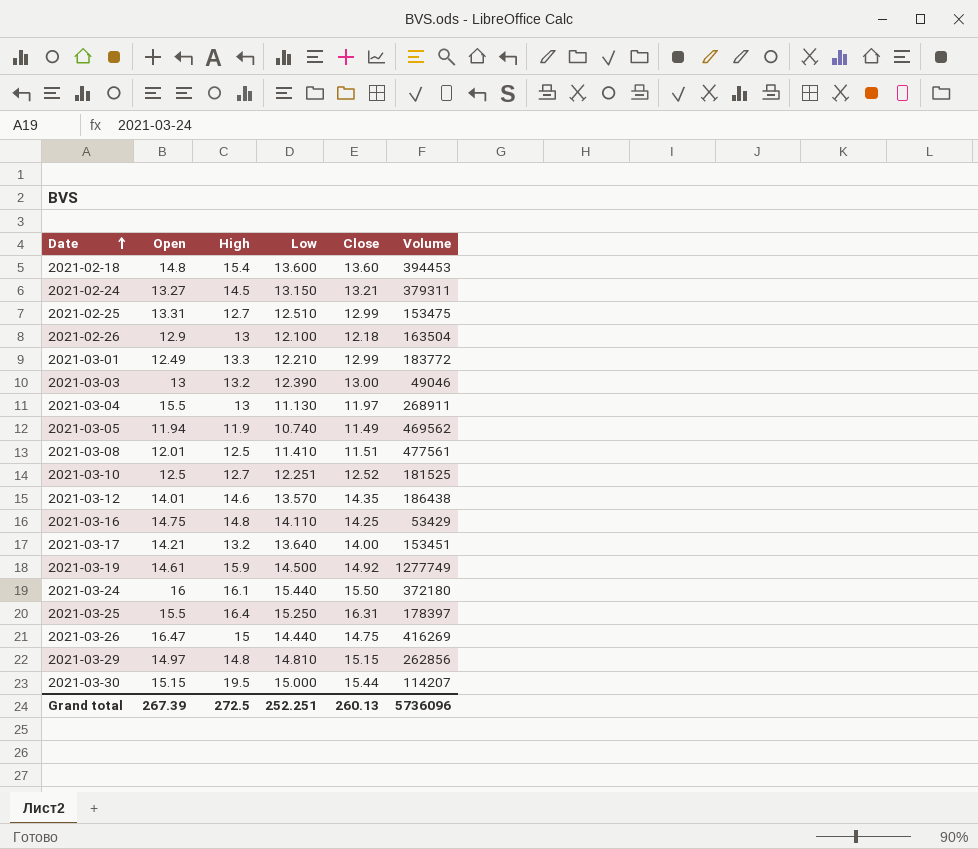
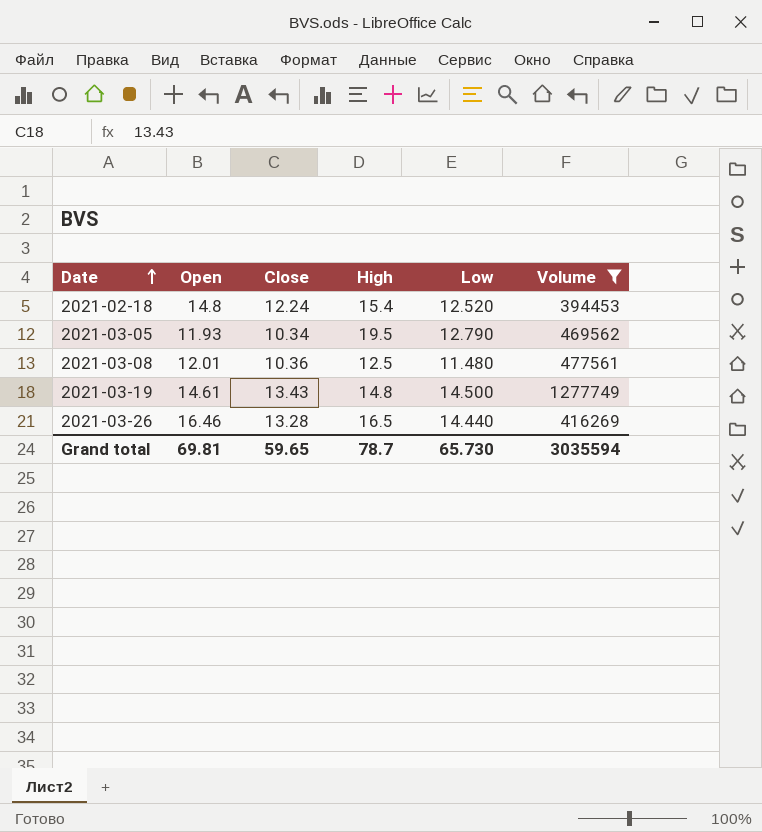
filter: none -> Volume >= 394453
column Close | position: 5 -> 3
2021-02-18 | Close: 13.60 -> 12.24
2021-02-18 | Low: 13.600 -> 12.520
2021-03-05 | Open: 11.94 -> 11.93
2021-03-05 | Close: 11.49 -> 10.34
2021-03-05 | High: 11.9 -> 19.5
2021-03-05 | Low: 10.740 -> 12.790
2021-03-08 | Close: 11.51 -> 10.36
2021-03-08 | Low: 11.410 -> 11.480
2021-03-19 | Close: 14.92 -> 13.43
2021-03-19 | High: 15.9 -> 14.8
2021-03-26 | Open: 16.47 -> 16.46
2021-03-26 | Close: 14.75 -> 13.28
2021-03-26 | High: 15 -> 16.5
Grand total | Open: 267.39 -> 69.81
Grand total | Close: 260.13 -> 59.65
Grand total | High: 272.5 -> 78.7
Grand total | Low: 252.251 -> 65.730
Grand total | Volume: 5736096 -> 3035594

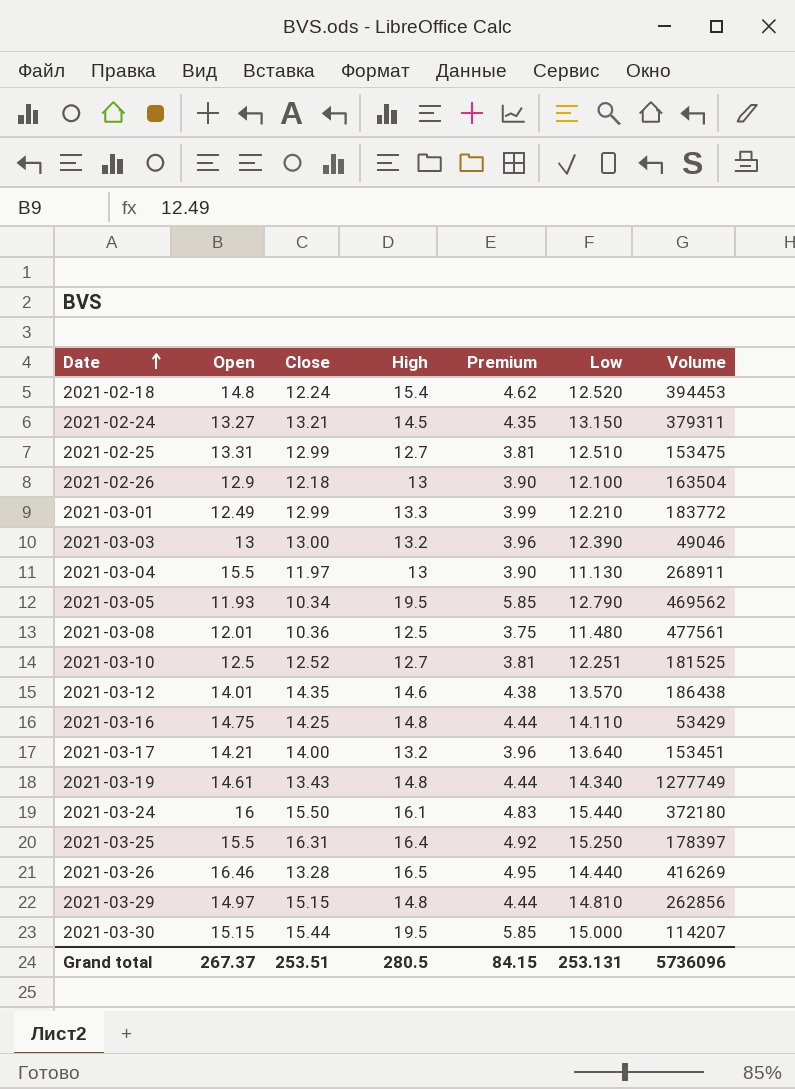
filter: Volume >= 394453 -> none
column Premium | formula: none -> [High] * 0.3
2021-03-19 | Low: 14.500 -> 14.340
Grand total | Open: 69.81 -> 267.37
Grand total | Close: 59.65 -> 253.51
Grand total | High: 78.7 -> 280.5
Grand total | Low: 65.730 -> 253.131
Grand total | Volume: 3035594 -> 5736096

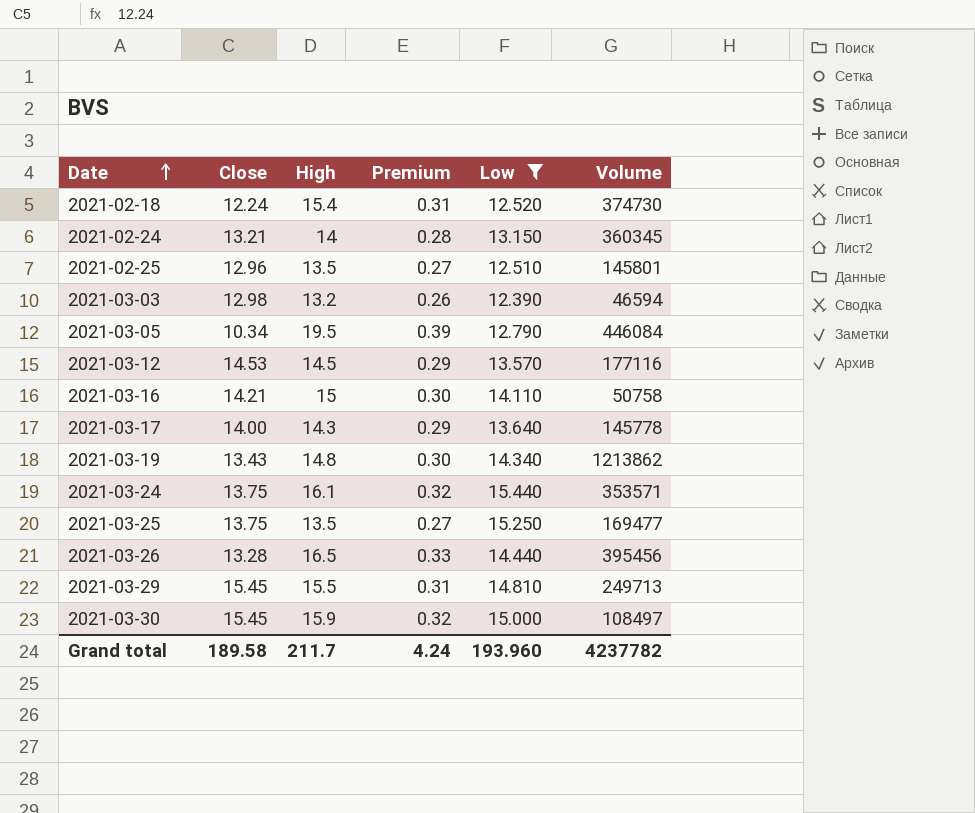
filter: none -> Low >= 12.390
column Open | position: 2 -> none
column Premium | formula: [High] * 0.3 -> [High] * 0.02
2021-02-18 | Volume: 394453 -> 374730
2021-02-24 | High: 14.5 -> 14
2021-02-24 | Volume: 379311 -> 360345
2021-02-25 | Close: 12.99 -> 12.96
2021-02-25 | High: 12.7 -> 13.5
2021-02-25 | Volume: 153475 -> 145801
2021-03-03 | Close: 13.00 -> 12.98
2021-03-03 | Volume: 49046 -> 46594
2021-03-05 | Volume: 469562 -> 446084
2021-03-12 | Close: 14.35 -> 14.53
2021-03-12 | High: 14.6 -> 14.5
2021-03-12 | Volume: 186438 -> 177116
2021-03-16 | Close: 14.25 -> 14.21
2021-03-16 | High: 14.8 -> 15
2021-03-16 | Volume: 53429 -> 50758
2021-03-17 | High: 13.2 -> 14.3
2021-03-17 | Volume: 153451 -> 145778
2021-03-19 | Volume: 1277749 -> 1213862
2021-03-24 | Close: 15.50 -> 13.75
2021-03-24 | Volume: 372180 -> 353571
2021-03-25 | Close: 16.31 -> 13.75
2021-03-25 | High: 16.4 -> 13.5
2021-03-25 | Volume: 178397 -> 169477
2021-03-26 | Volume: 416269 -> 395456
2021-03-29 | Close: 15.15 -> 15.45
2021-03-29 | High: 14.8 -> 15.5
2021-03-29 | Volume: 262856 -> 249713
2021-03-30 | Close: 15.44 -> 15.45
2021-03-30 | High: 19.5 -> 15.9
2021-03-30 | Volume: 114207 -> 108497
Grand total | Close: 253.51 -> 189.58
Grand total | High: 280.5 -> 211.7
Grand total | Premium: 84.15 -> 4.24
Grand total | Low: 253.131 -> 193.960
Grand total | Volume: 5736096 -> 4237782

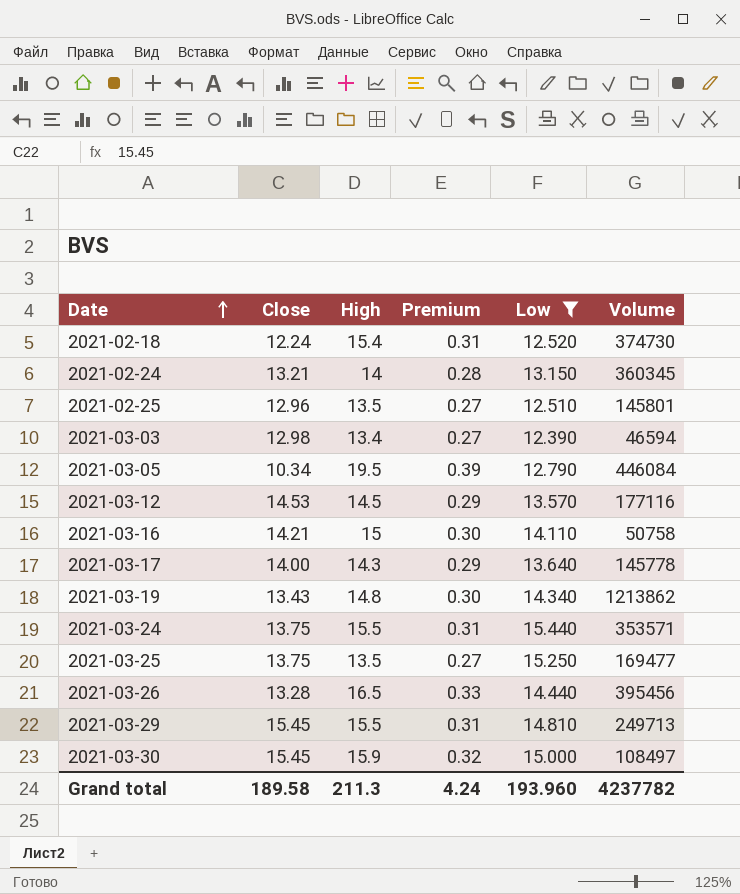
2021-03-03 | High: 13.2 -> 13.4
2021-03-03 | Premium: 0.26 -> 0.27
2021-03-24 | High: 16.1 -> 15.5
2021-03-24 | Premium: 0.32 -> 0.31
Grand total | High: 211.7 -> 211.3

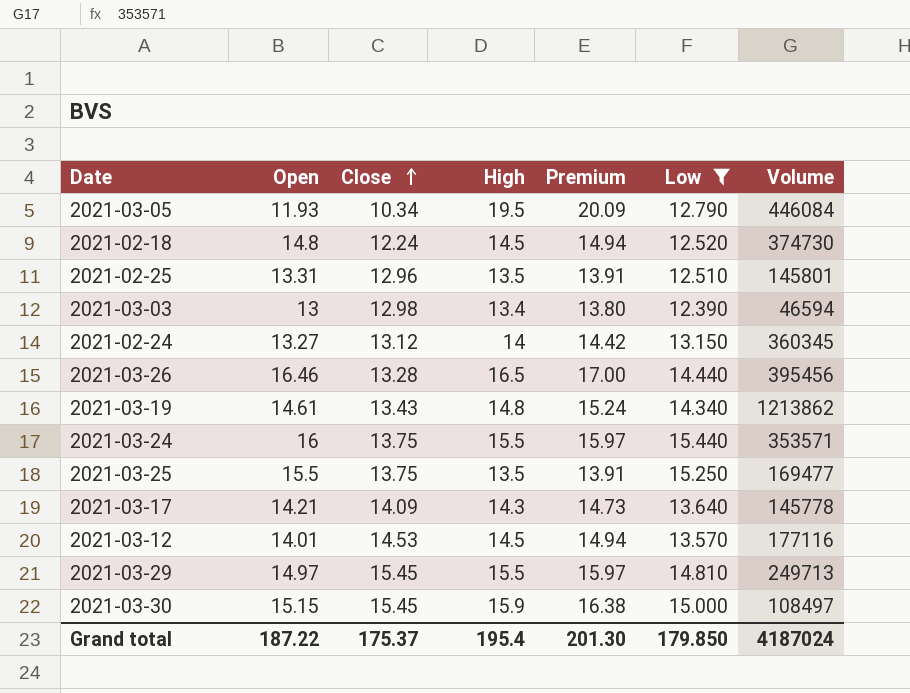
row order: Date ascending -> Close ascending
column Open | position: none -> 2
column Premium | formula: [High] * 0.02 -> [High] * 1.03
row 2021-03-16: 14.21 | 15 | 0.30 | 14.110 | 50758 -> none
2021-02-18 | High: 15.4 -> 14.5
2021-02-24 | Close: 13.21 -> 13.12
2021-03-17 | Close: 14.00 -> 14.09
Grand total | Close: 189.58 -> 175.37
Grand total | High: 211.3 -> 195.4
Grand total | Premium: 4.24 -> 201.30
Grand total | Low: 193.960 -> 179.850
Grand total | Volume: 4237782 -> 4187024

